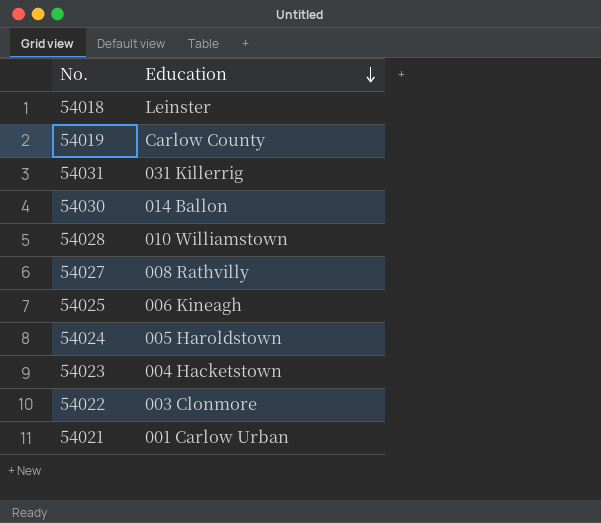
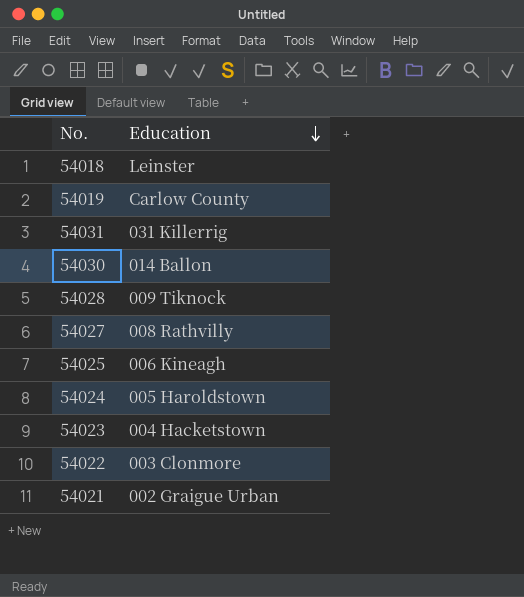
54028 | Education: 010 Williamstown -> 009 Tiknock
54021 | Education: 001 Carlow Urban -> 002 Graigue Urban

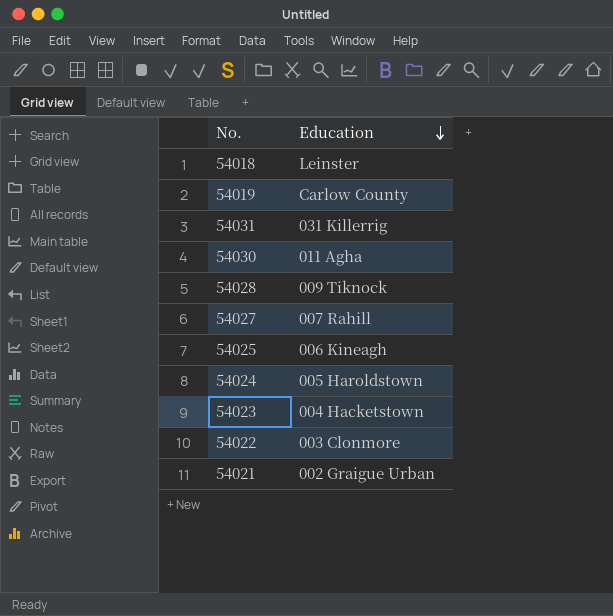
54030 | Education: 014 Ballon -> 011 Agha
54027 | Education: 008 Rathvilly -> 007 Rahill

